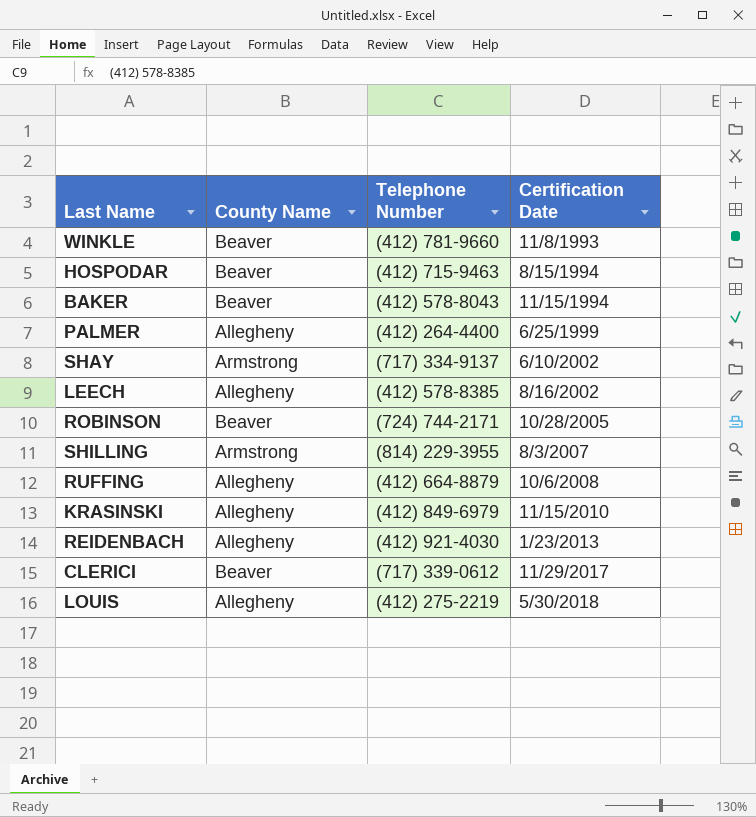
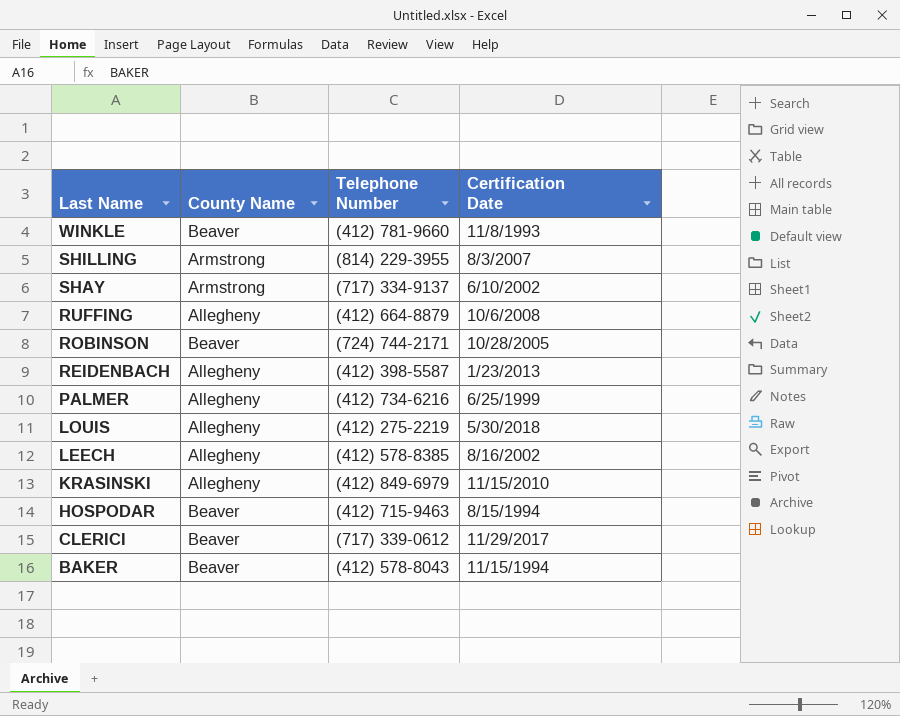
row order: Certification Date ascending -> Last Name descending
REIDENBACH | Telephone Number: (412) 921-4030 -> (412) 398-5587
PALMER | Telephone Number: (412) 264-4400 -> (412) 734-6216

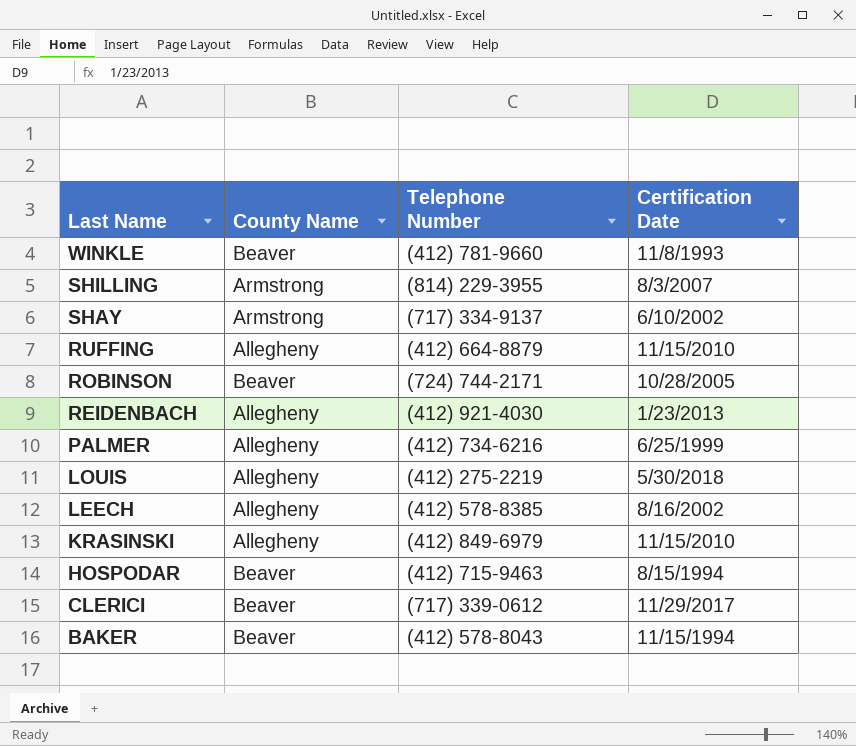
RUFFING | Certification Date: 10/6/2008 -> 11/15/2010
REIDENBACH | Telephone Number: (412) 398-5587 -> (412) 921-4030

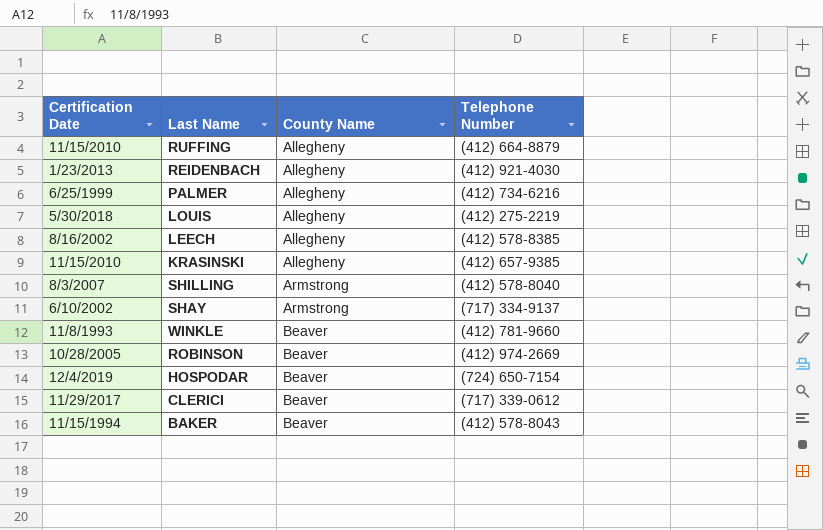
row order: Last Name descending -> County Name ascending
column Certification Date | position: 4 -> 1
KRASINSKI | Telephone Number: (412) 849-6979 -> (412) 657-9385
SHILLING | Telephone Number: (814) 229-3955 -> (412) 578-8040
ROBINSON | Telephone Number: (724) 744-2171 -> (412) 974-2669
HOSPODAR | Certification Date: 8/15/1994 -> 12/4/2019
HOSPODAR | Telephone Number: (412) 715-9463 -> (724) 650-7154

